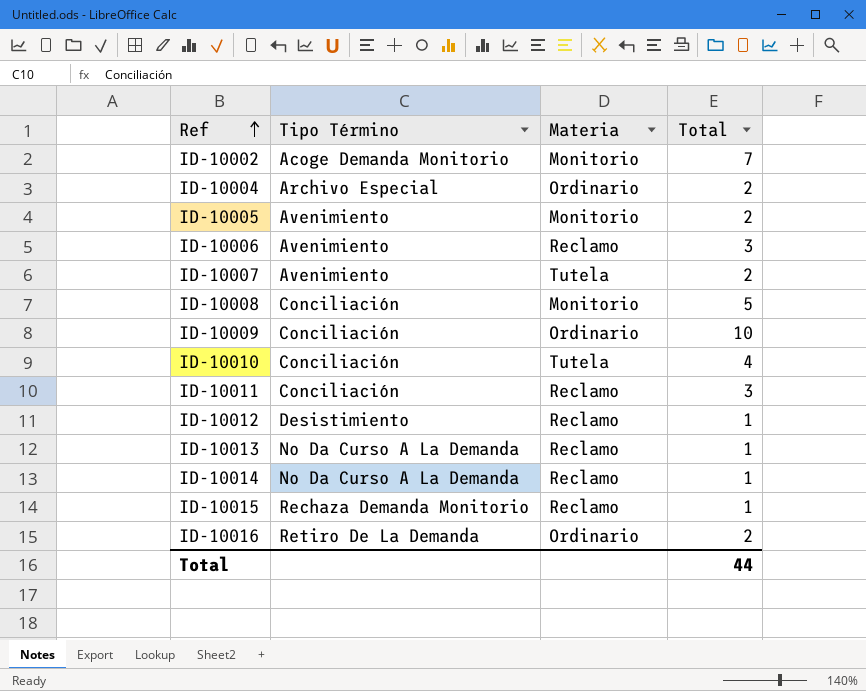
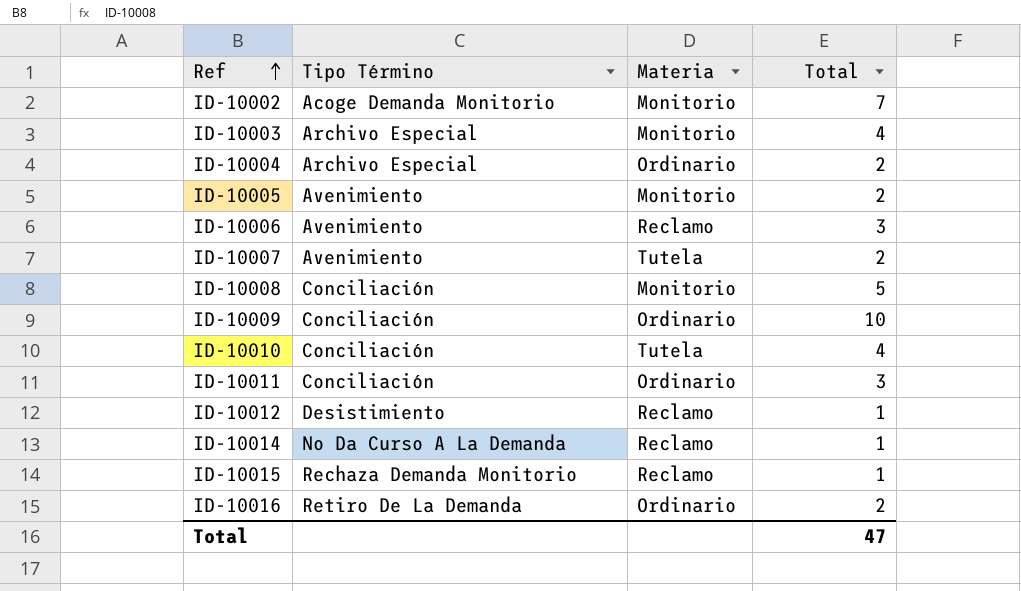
row ID-10013: No Da Curso A La Demanda | Reclamo | 1 -> none
row ID-10003: none -> Archivo Especial | Monitorio | 4
ID-10011 | Materia: Reclamo -> Ordinario
Total | Total: 44 -> 47

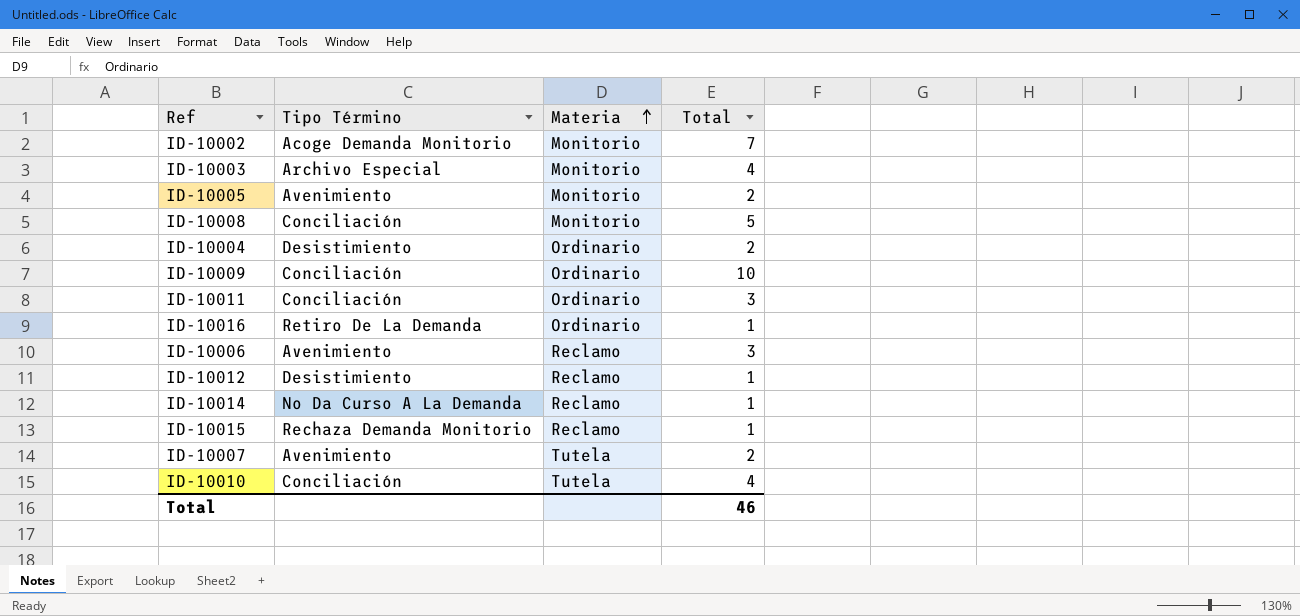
row order: Ref ascending -> Materia ascending
ID-10004 | Tipo Término: Archivo Especial -> Desistimiento
ID-10016 | Total: 2 -> 1
Total | Total: 47 -> 46

